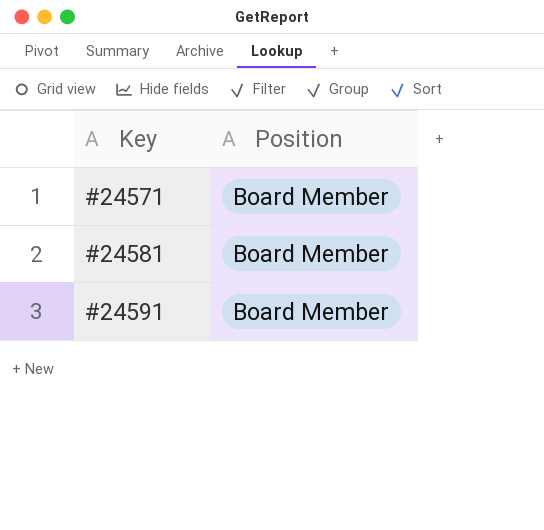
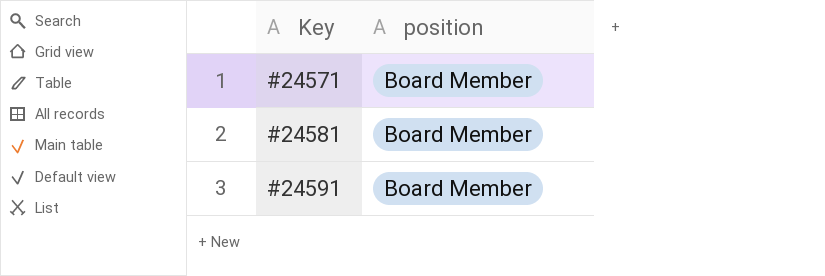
column name: Position -> position

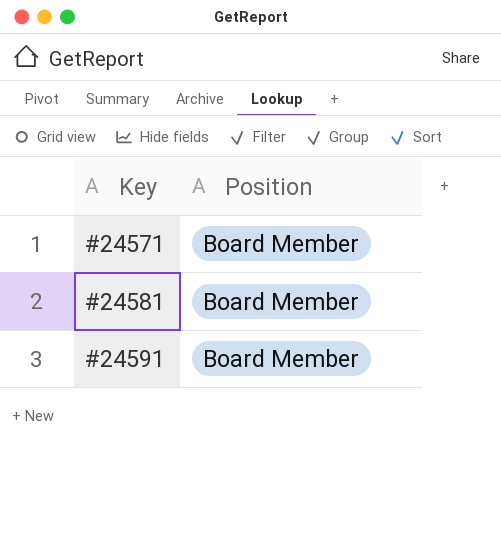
column name: position -> Position

